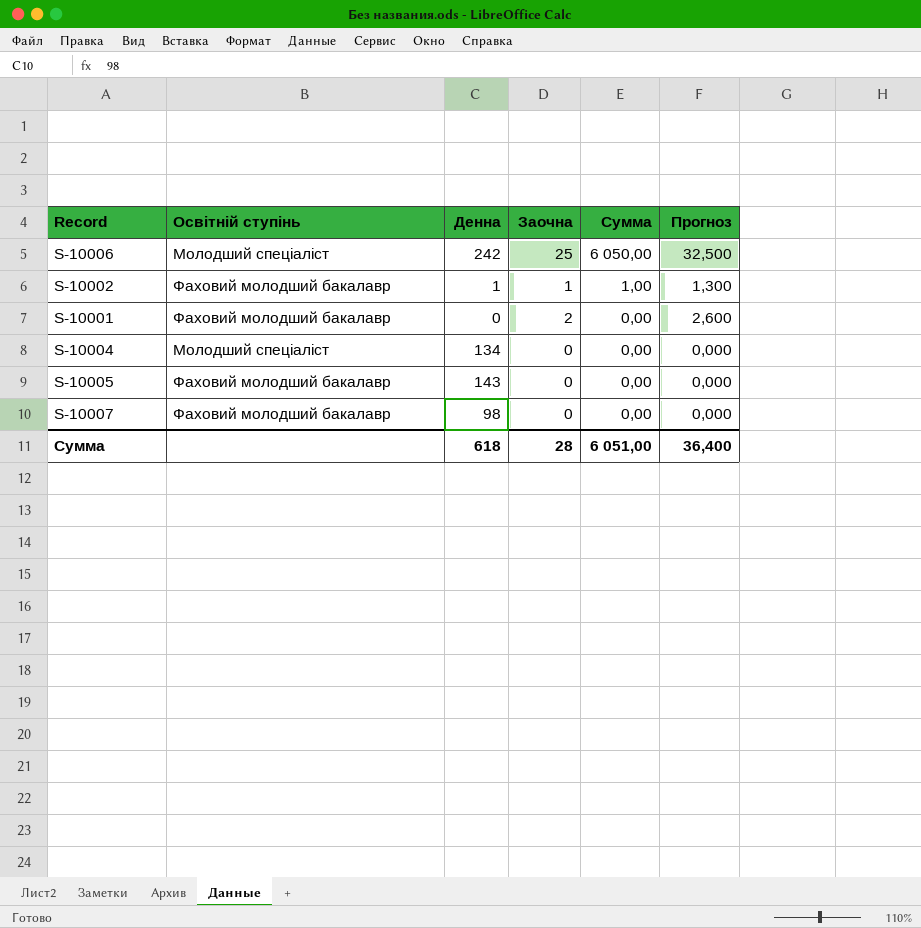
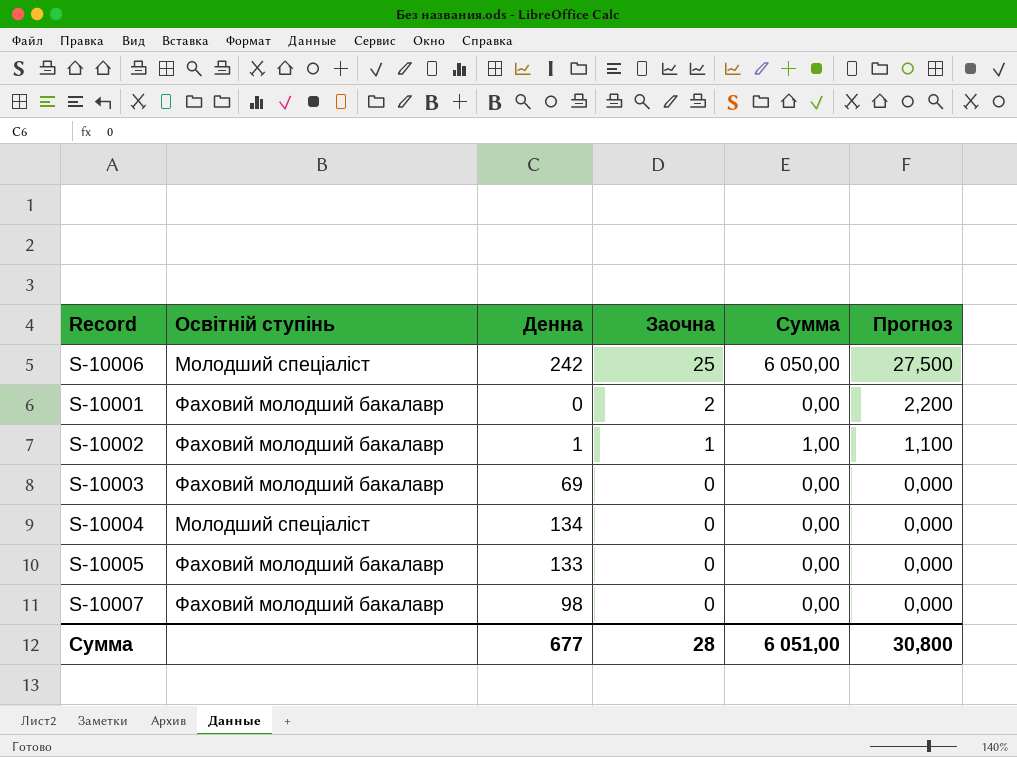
row order: Сумма descending -> Заочна descending
column Прогноз | formula: [Заочна] * 1,3 -> [Заочна] * 1,1
row S-10003: none -> Фаховий молодший бакалавр | 69 | 0 | 0,00 | 0,000
S-10005 | Денна: 143 -> 133
Сумма | Денна: 618 -> 677
Сумма | Прогноз: 36,400 -> 30,800

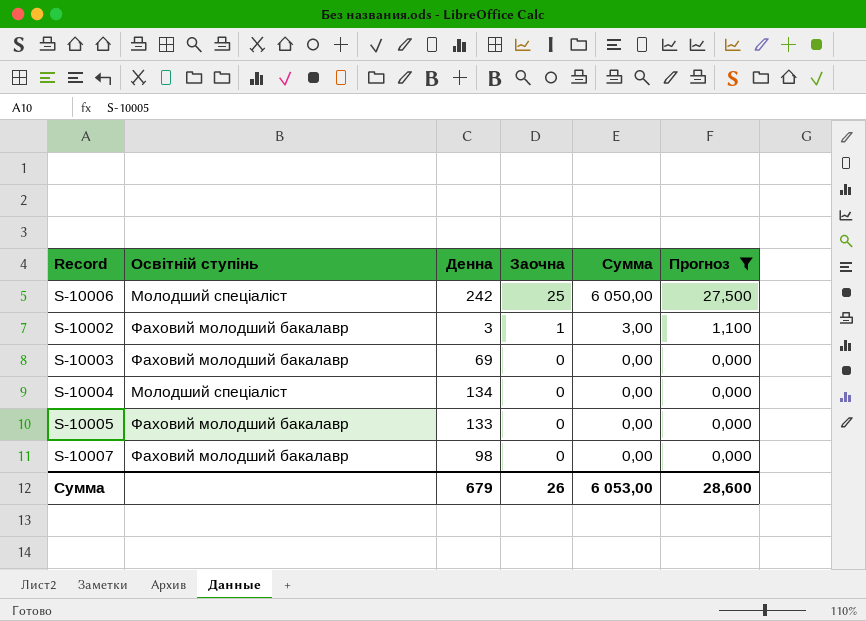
filter: none -> Прогноз != 2,200
S-10002 | Денна: 1 -> 3
S-10002 | Сумма: 1,00 -> 3,00
Сумма | Денна: 677 -> 679
Сумма | Заочна: 28 -> 26
Сумма | Сумма: 6 051,00 -> 6 053,00
Сумма | Прогноз: 30,800 -> 28,600

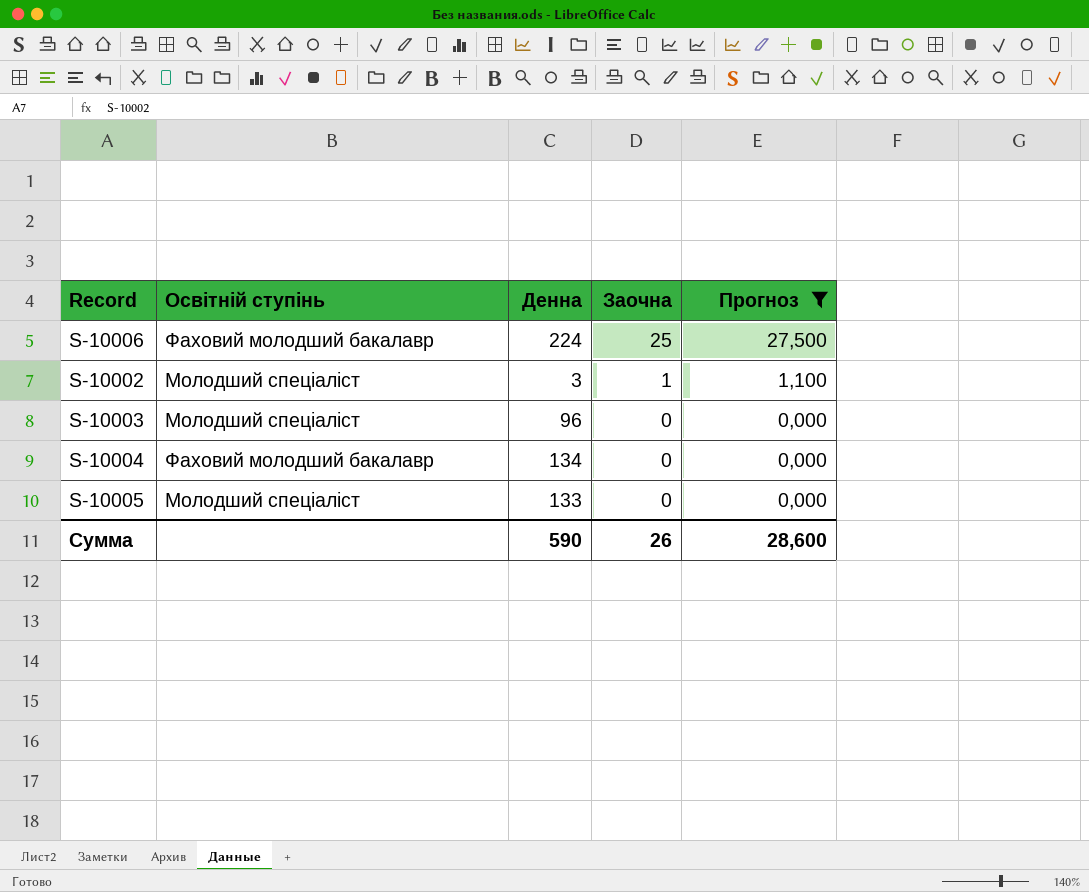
column Сумма | formula: [Денна] * [Заочна] -> none
row S-10007: Фаховий молодший бакалавр | 98 | 0 | 0,00 | 0,000 -> none
S-10006 | Освітній ступінь: Молодший спеціаліст -> Фаховий молодший бакалавр
S-10006 | Денна: 242 -> 224
S-10002 | Освітній ступінь: Фаховий молодший бакалавр -> Молодший спеціаліст
S-10003 | Освітній ступінь: Фаховий молодший бакалавр -> Молодший спеціаліст
S-10003 | Денна: 69 -> 96
S-10004 | Освітній ступінь: Молодший спеціаліст -> Фаховий молодший бакалавр
S-10005 | Освітній ступінь: Фаховий молодший бакалавр -> Молодший спеціаліст
Сумма | Денна: 679 -> 590

